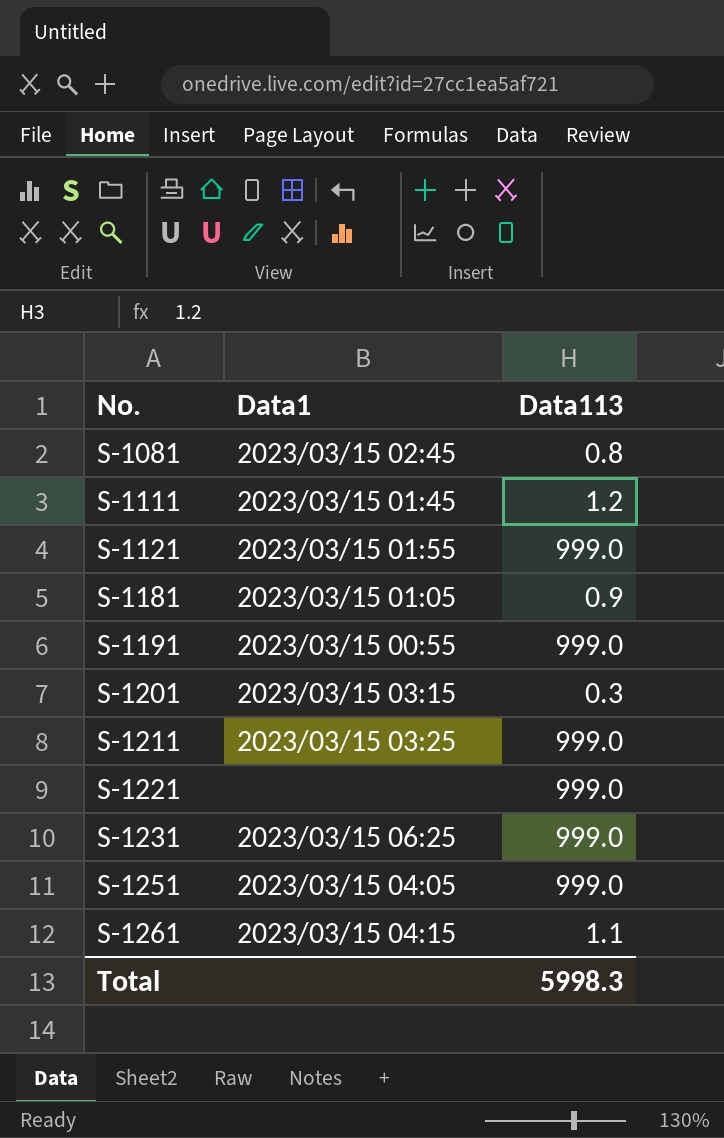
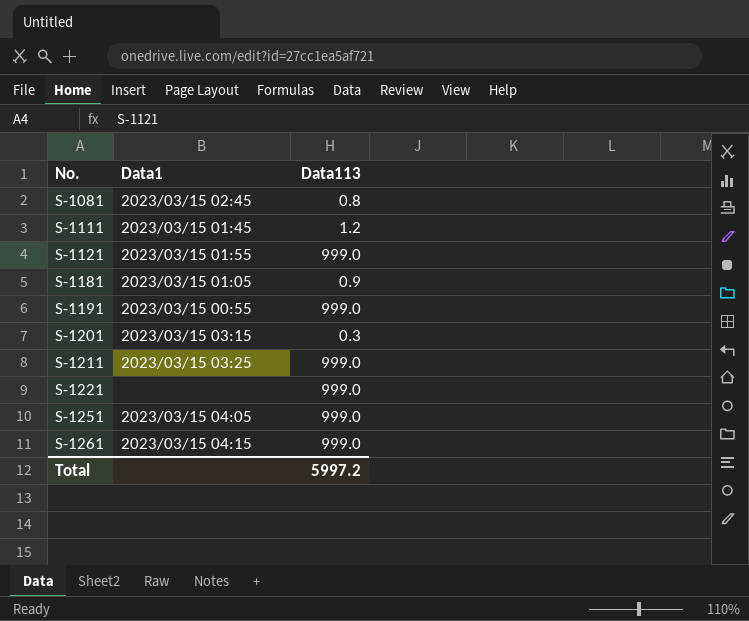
row S-1231: 2023/03/15 06:25 | 999.0 -> none
S-1261 | Data113: 1.1 -> 999.0
Total | Data113: 5998.3 -> 5997.2

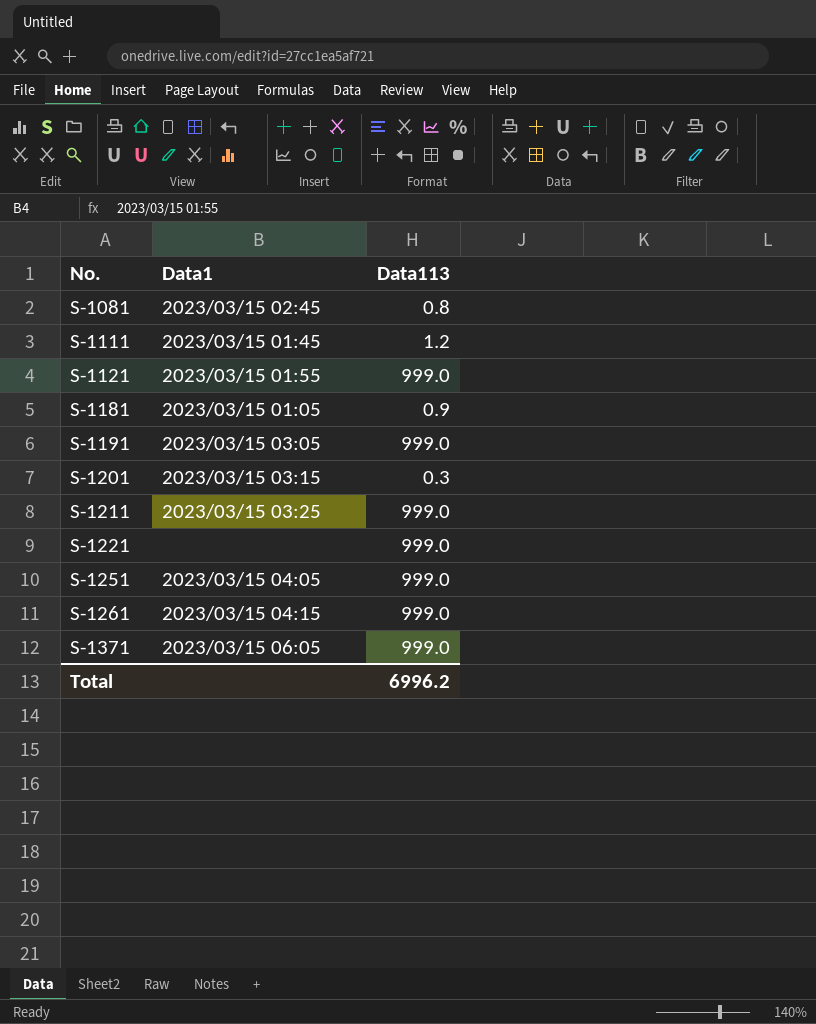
S-1191 | Data1: 2023/03/15 00:55 -> 2023/03/15 03:05
row S-1371: none -> 2023/03/15 06:05 | 999.0
Total | Data113: 5997.2 -> 6996.2

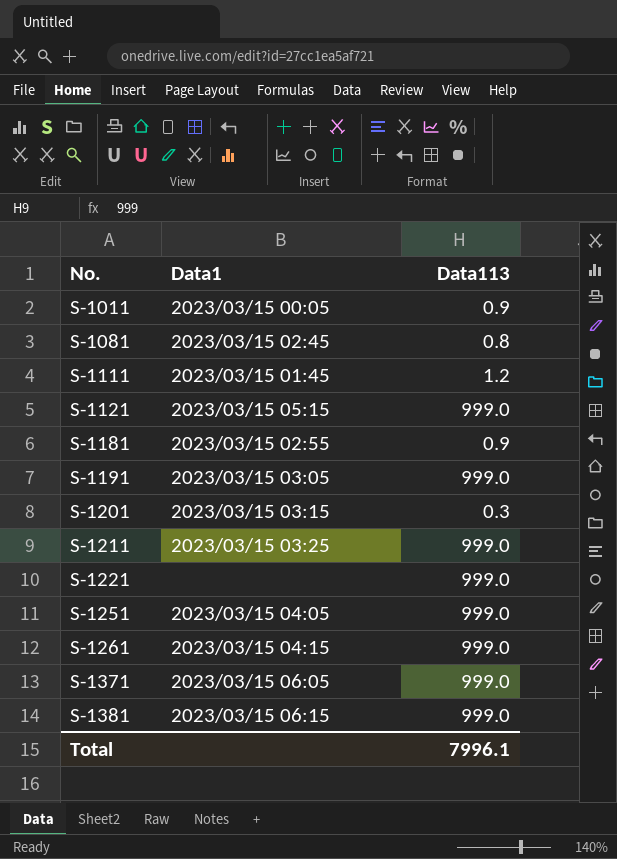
row S-1011: none -> 2023/03/15 00:05 | 0.9
S-1121 | Data1: 2023/03/15 01:55 -> 2023/03/15 05:15
S-1181 | Data1: 2023/03/15 01:05 -> 2023/03/15 02:55
row S-1381: none -> 2023/03/15 06:15 | 999.0
Total | Data113: 6996.2 -> 7996.1

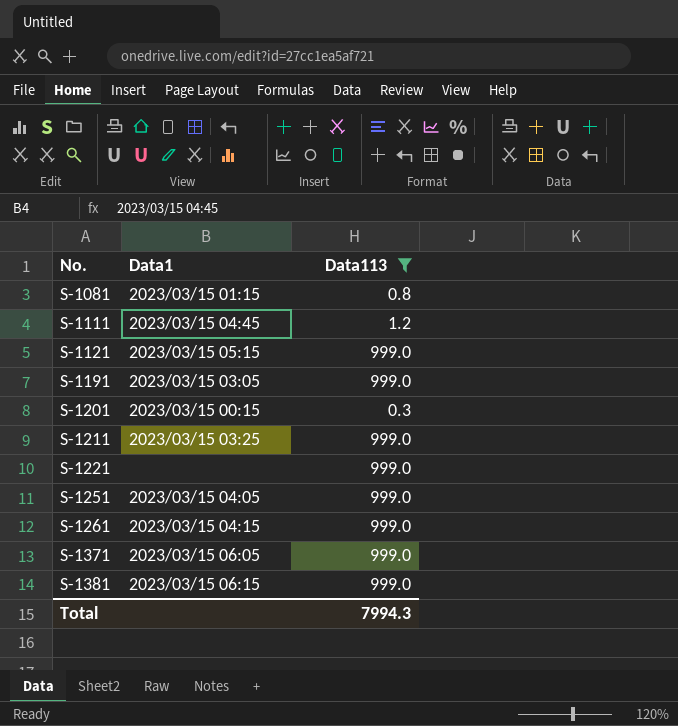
filter: none -> Data113 != 0.9
S-1081 | Data1: 2023/03/15 02:45 -> 2023/03/15 01:15
S-1111 | Data1: 2023/03/15 01:45 -> 2023/03/15 04:45
S-1201 | Data1: 2023/03/15 03:15 -> 2023/03/15 00:15
Total | Data113: 7996.1 -> 7994.3

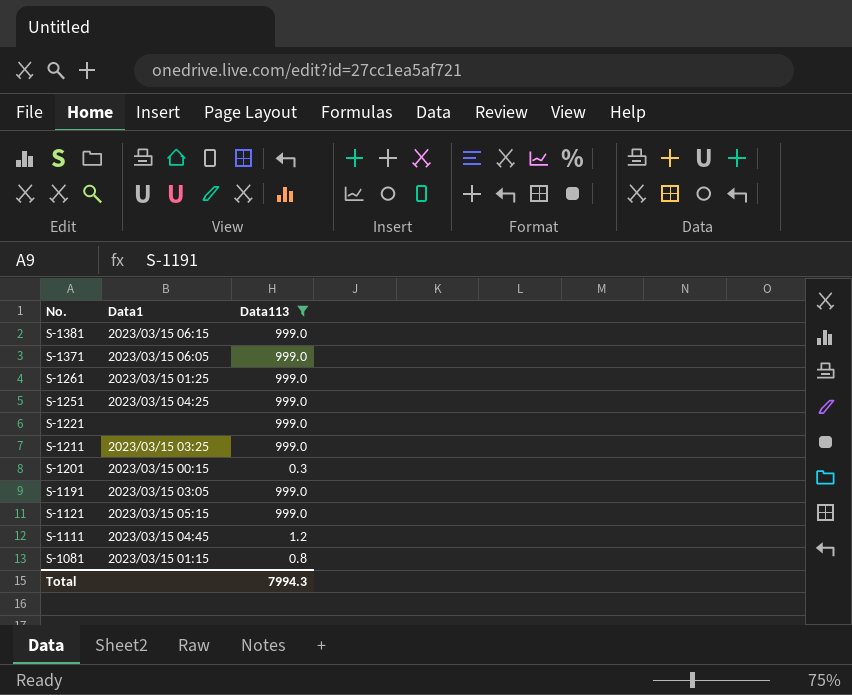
row order: No. ascending -> No. descending
S-1261 | Data1: 2023/03/15 04:15 -> 2023/03/15 01:25
S-1251 | Data1: 2023/03/15 04:05 -> 2023/03/15 04:25

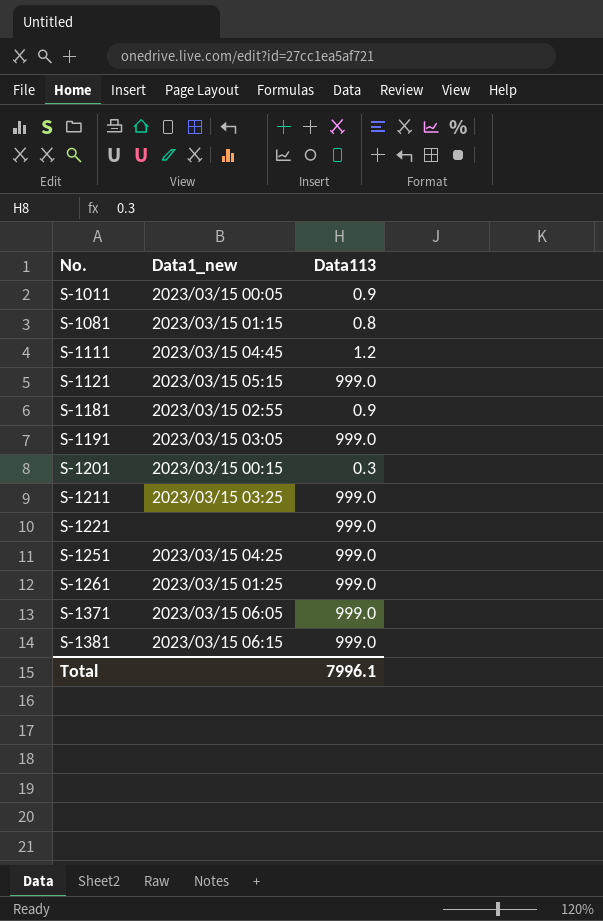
filter: Data113 != 0.9 -> none
row order: No. descending -> No. ascending
column name: Data1 -> Data1_new
Total | Data113: 7994.3 -> 7996.1

